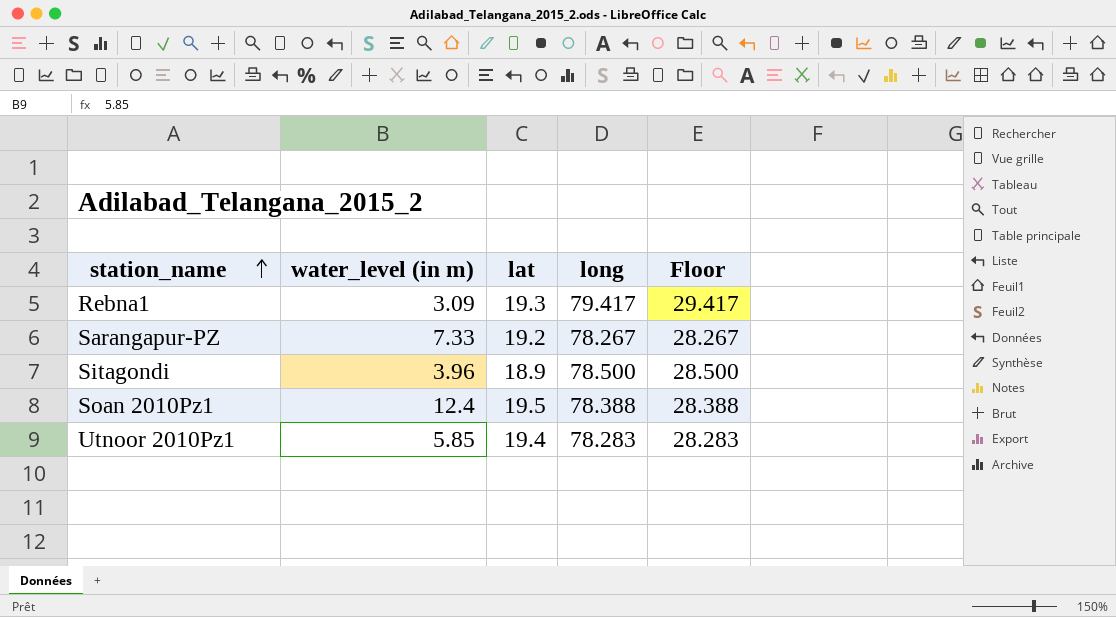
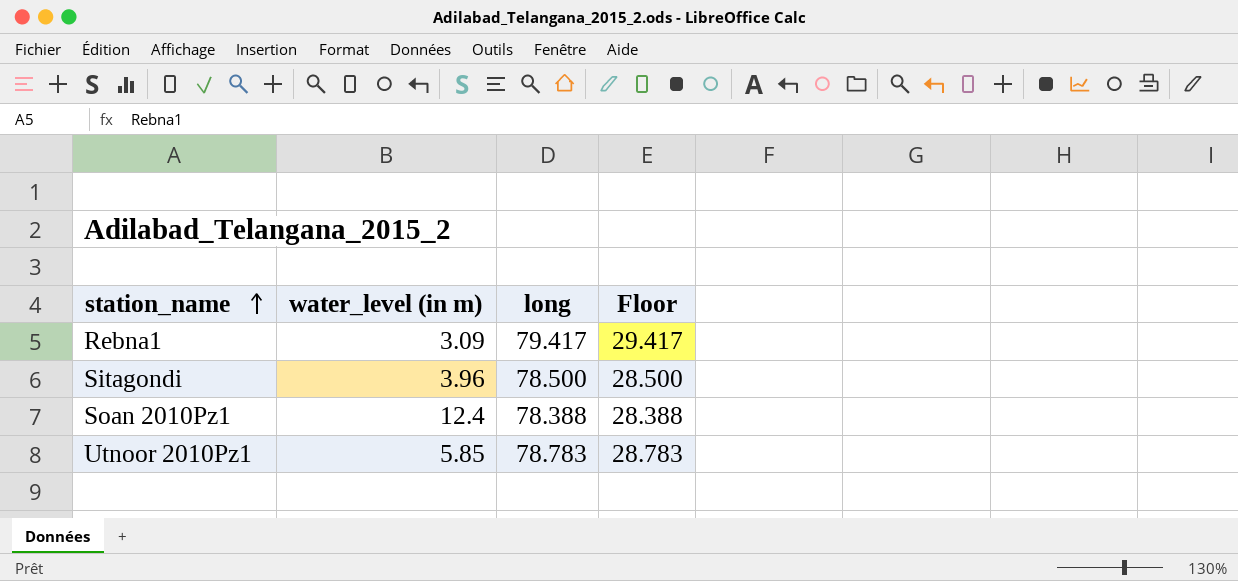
column lat | position: 3 -> none
row Sarangapur-PZ: 7.33 | 19.2 | 78.267 | 28.267 -> none
Utnoor 2010Pz1 | long: 78.283 -> 78.783
Utnoor 2010Pz1 | Floor: 28.283 -> 28.783

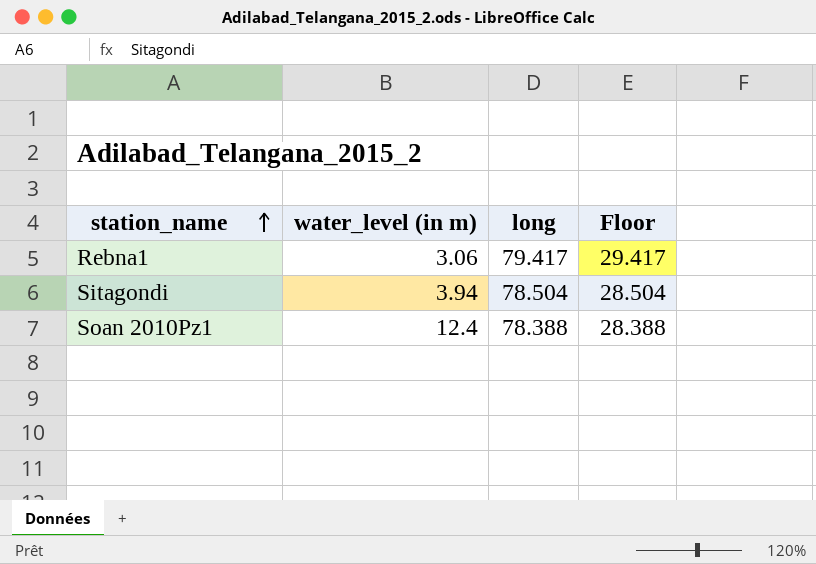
row Utnoor 2010Pz1: 5.85 | 78.783 | 28.783 -> none
Rebna1 | water_level (in m): 3.09 -> 3.06
Sitagondi | water_level (in m): 3.96 -> 3.94
Sitagondi | long: 78.500 -> 78.504
Sitagondi | Floor: 28.500 -> 28.504

